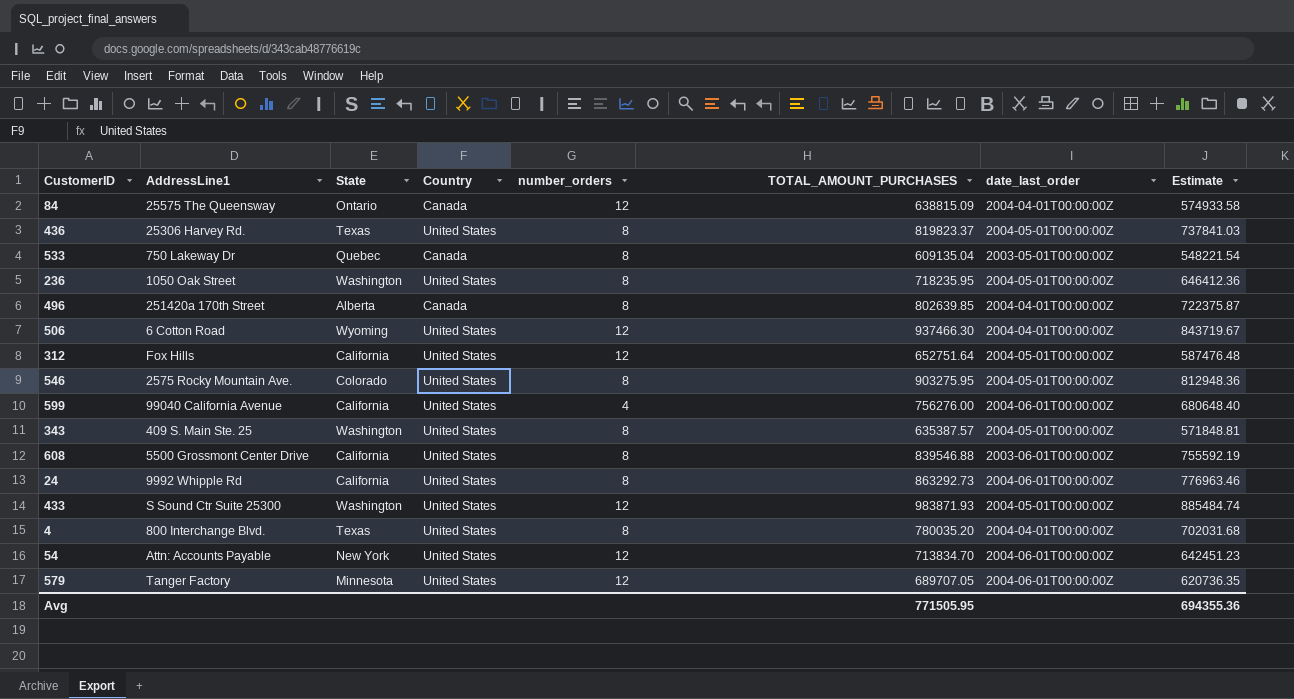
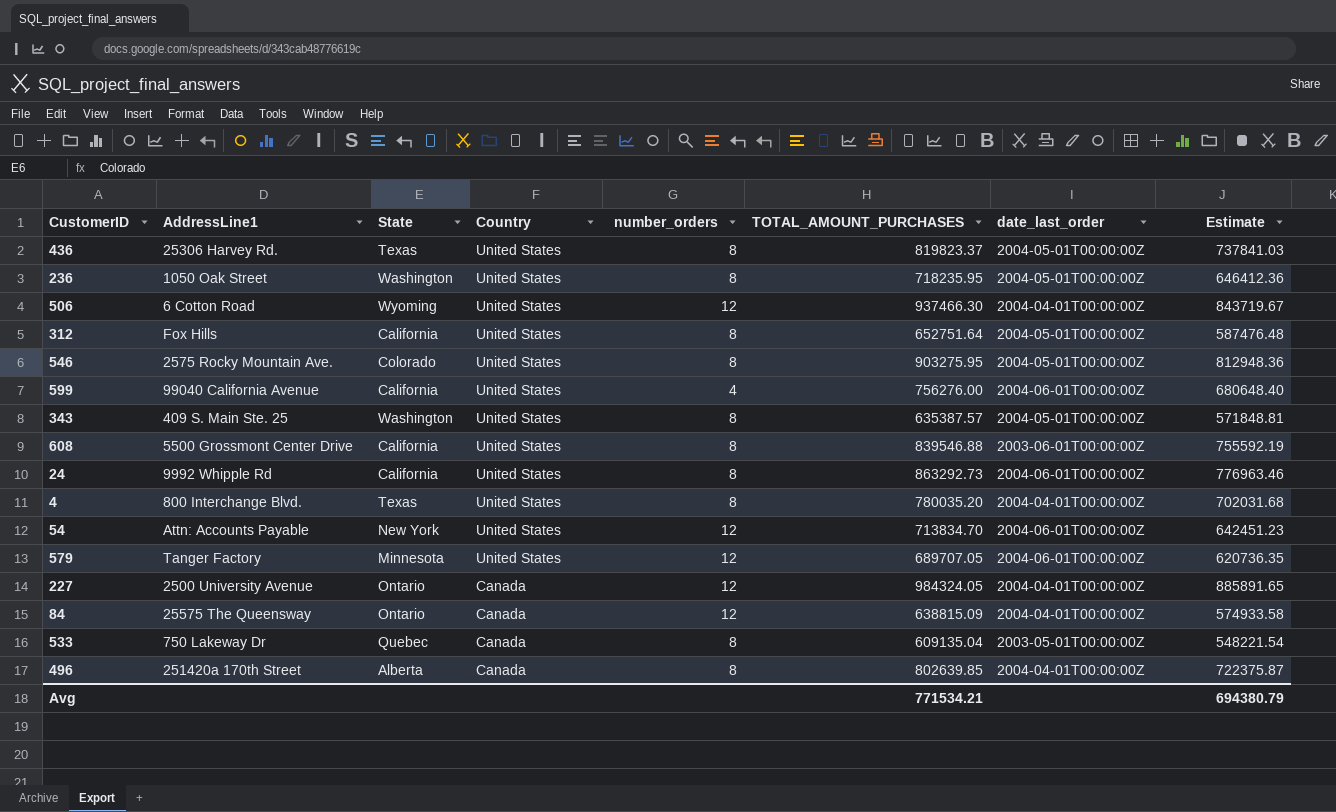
row order: none -> Country descending
row 433: S Sound Ctr Suite 25300 | Washington | United States | 12 | 983871.93 | 2004-05-01T00:00:00Z | 885484.74 -> none
312 | number_orders: 12 -> 8
row 227: none -> 2500 University Avenue | Ontario | Canada | 12 | 984324.05 | 2004-04-01T00:00:00Z | 885891.65
Avg | TOTAL_AMOUNT_PURCHASES: 771505.95 -> 771534.21
Avg | Estimate: 694355.36 -> 694380.79

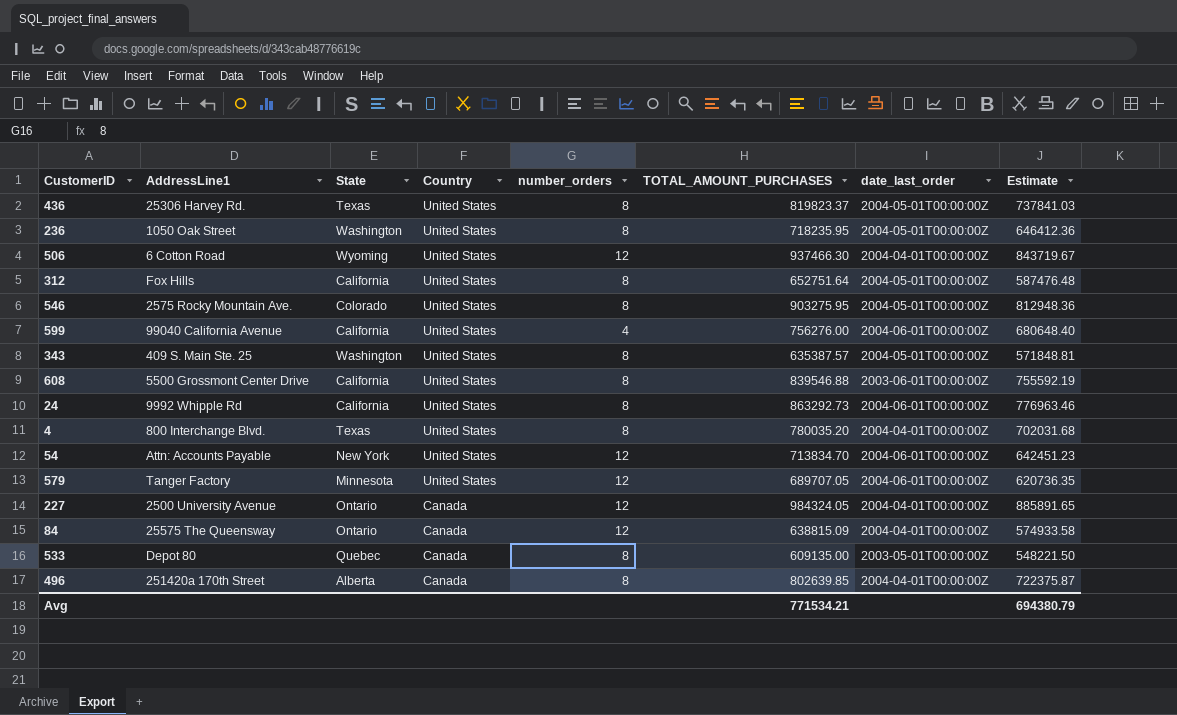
533 | AddressLine1: 750 Lakeway Dr -> Depot 80
533 | TOTAL_AMOUNT_PURCHASES: 609135.04 -> 609135.00
533 | Estimate: 548221.54 -> 548221.50

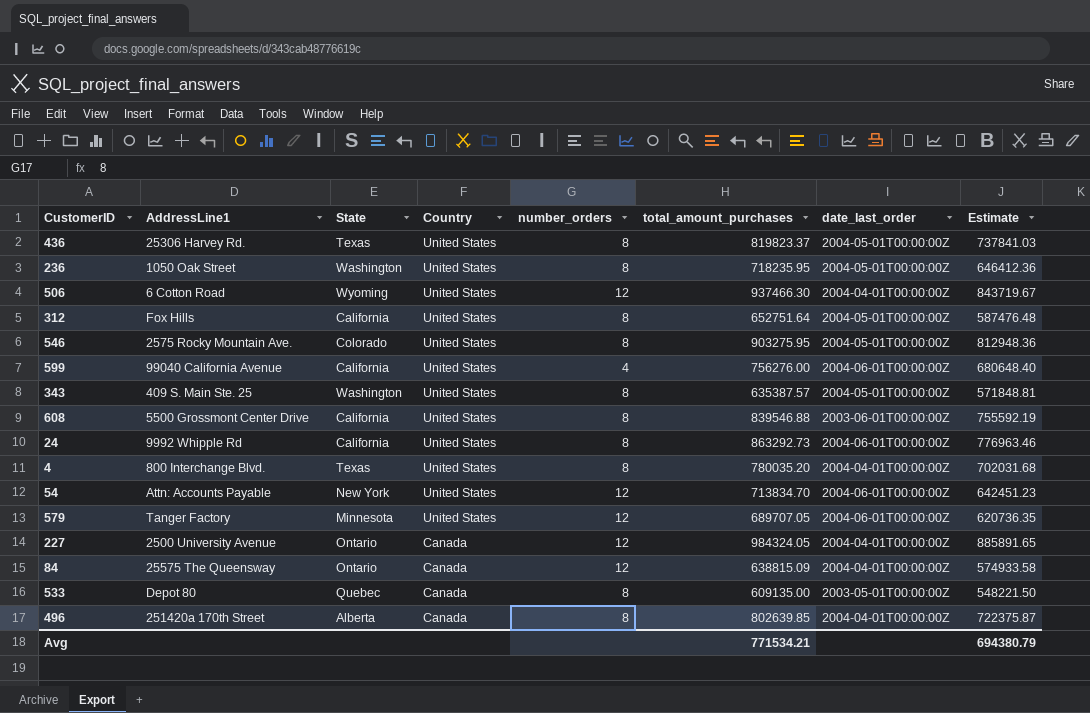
column name: TOTAL_AMOUNT_PURCHASES -> total_amount_purchases

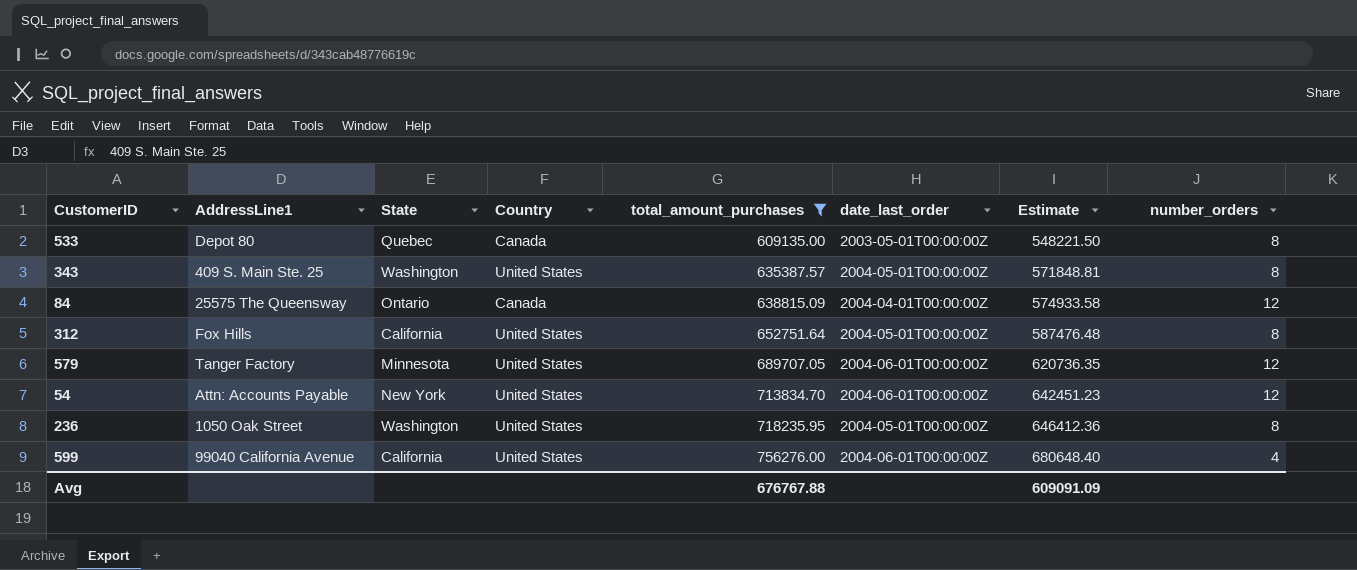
filter: none -> total_amount_purchases <= 756276.00
row order: Country descending -> total_amount_purchases ascending
column number_orders | position: 5 -> 8
Avg | total_amount_purchases: 771534.21 -> 676767.88
Avg | Estimate: 694380.79 -> 609091.09

